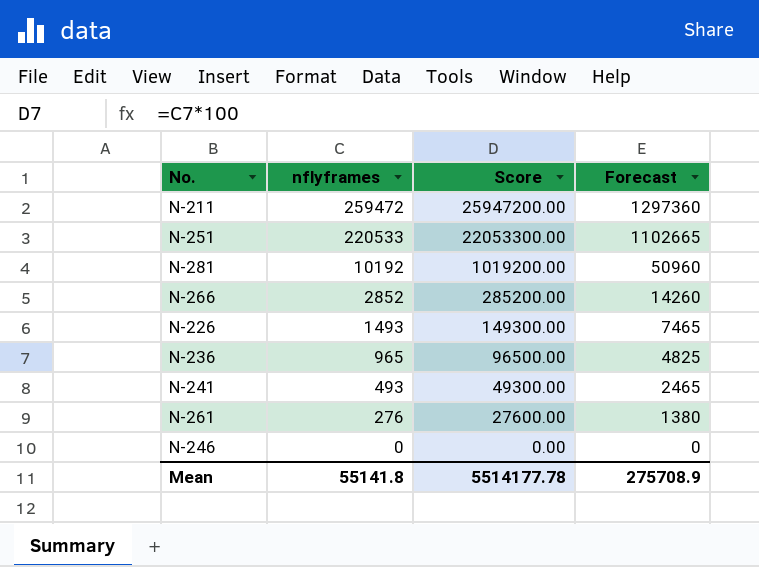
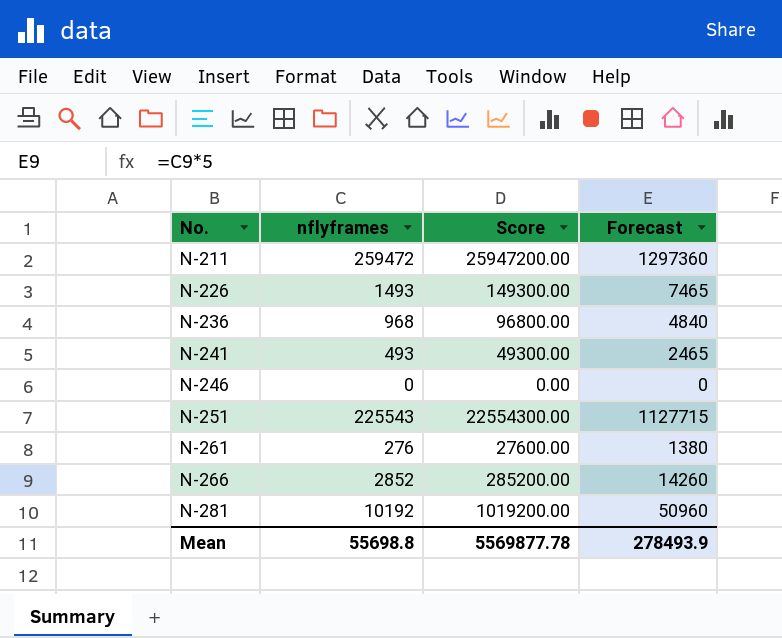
row order: nflyframes descending -> No. ascending
N-236 | nflyframes: 965 -> 968
N-236 | Score: 96500.00 -> 96800.00
N-236 | Forecast: 4825 -> 4840
N-251 | nflyframes: 220533 -> 225543
N-251 | Score: 22053300.00 -> 22554300.00
N-251 | Forecast: 1102665 -> 1127715
Mean | nflyframes: 55141.8 -> 55698.8
Mean | Score: 5514177.78 -> 5569877.78
Mean | Forecast: 275708.9 -> 278493.9

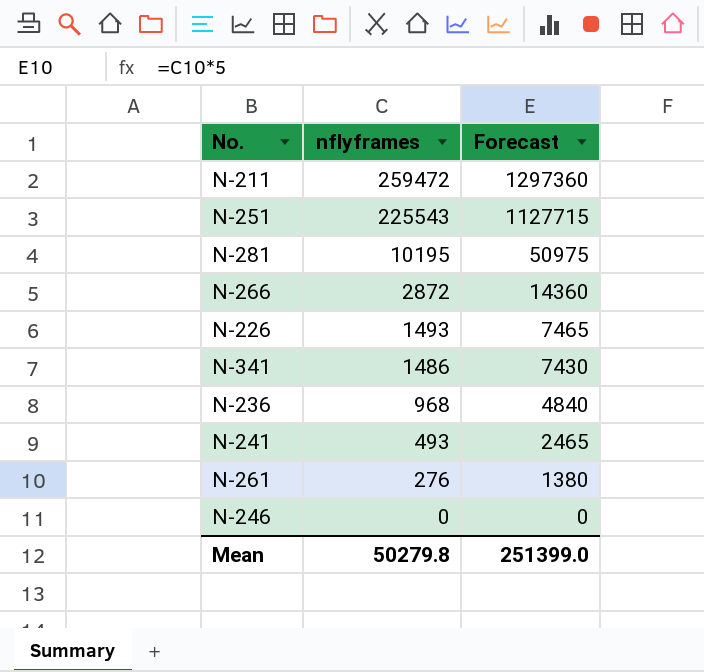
row order: No. ascending -> nflyframes descending
column Score | formula: [nflyframes] * 100 -> none
N-281 | nflyframes: 10192 -> 10195
N-281 | Forecast: 50960 -> 50975
N-266 | nflyframes: 2852 -> 2872
N-266 | Forecast: 14260 -> 14360
row N-341: none -> 1486 | 7430
Mean | nflyframes: 55698.8 -> 50279.8
Mean | Forecast: 278493.9 -> 251399.0

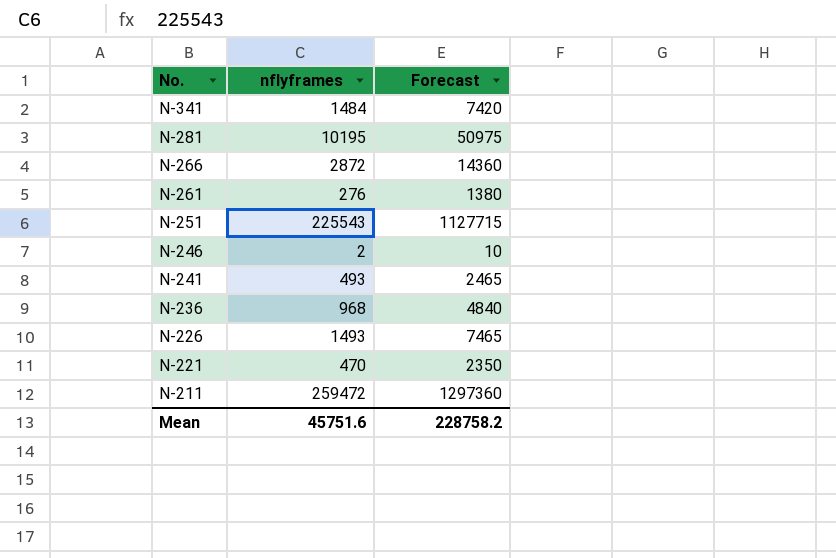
row order: nflyframes descending -> No. descending
N-341 | nflyframes: 1486 -> 1484
N-341 | Forecast: 7430 -> 7420
N-246 | nflyframes: 0 -> 2
N-246 | Forecast: 0 -> 10
row N-221: none -> 470 | 2350
Mean | nflyframes: 50279.8 -> 45751.6
Mean | Forecast: 251399.0 -> 228758.2

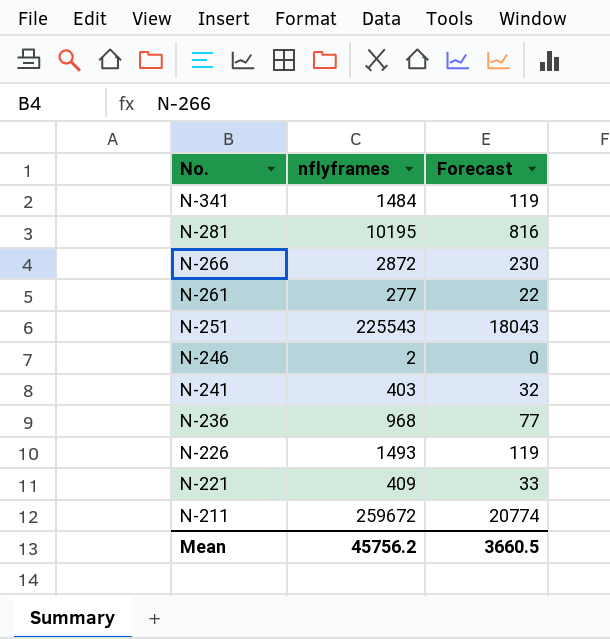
column Forecast | formula: [nflyframes] * 5 -> [nflyframes] * 0.08
N-261 | nflyframes: 276 -> 277
N-241 | nflyframes: 493 -> 403
N-221 | nflyframes: 470 -> 409
N-211 | nflyframes: 259472 -> 259672
Mean | nflyframes: 45751.6 -> 45756.2
Mean | Forecast: 228758.2 -> 3660.5

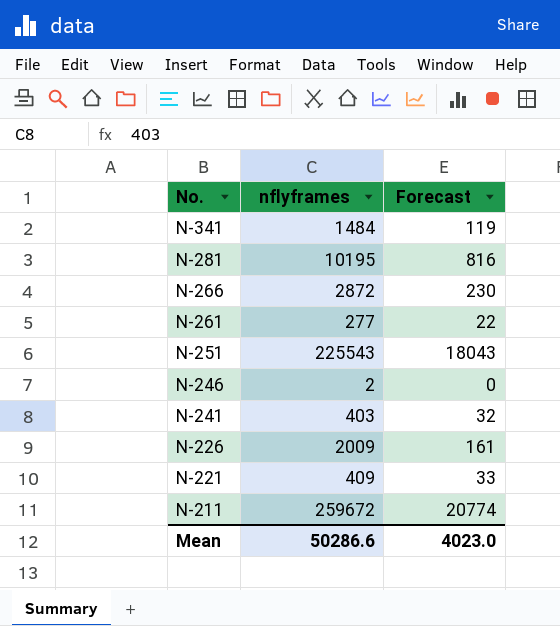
row N-236: 968 | 77 -> none
N-226 | nflyframes: 1493 -> 2009
N-226 | Forecast: 119 -> 161
Mean | nflyframes: 45756.2 -> 50286.6
Mean | Forecast: 3660.5 -> 4023.0

